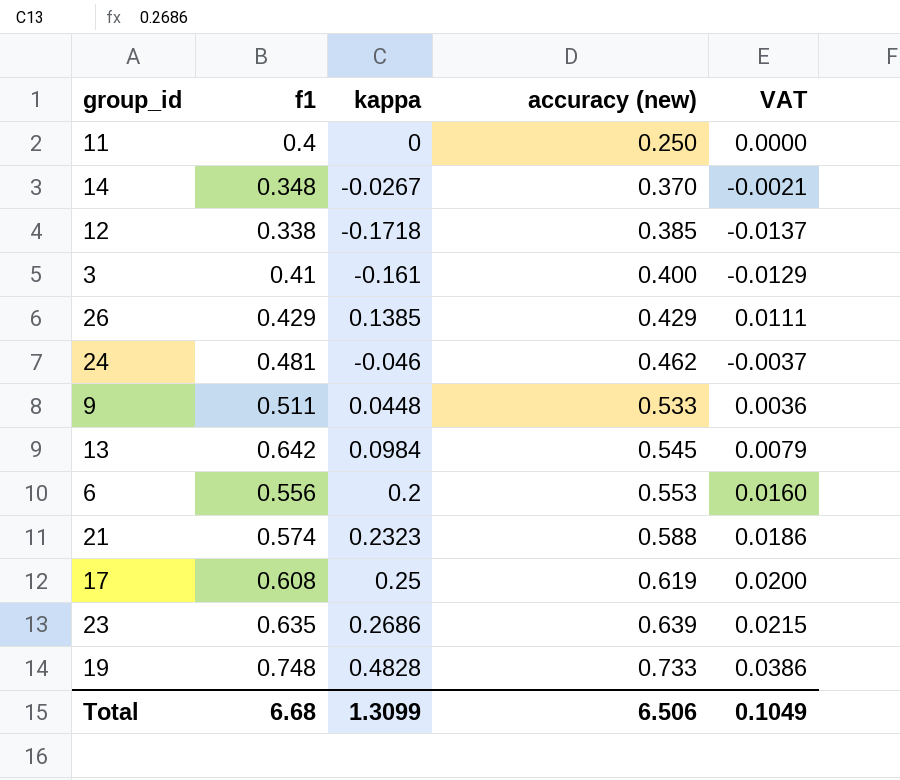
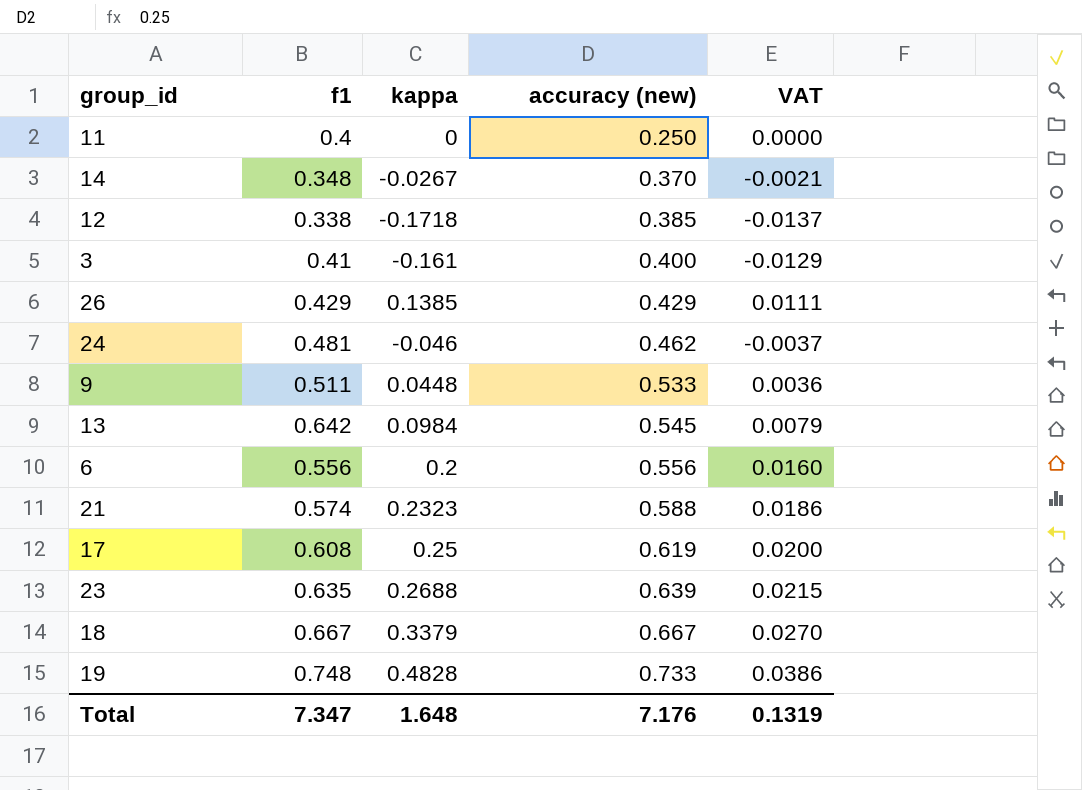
6 | accuracy (new): 0.553 -> 0.556
23 | kappa: 0.2686 -> 0.2688
row 18: none -> 0.667 | 0.3379 | 0.667 | 0.0270
Total | f1: 6.68 -> 7.347
Total | kappa: 1.3099 -> 1.648
Total | accuracy (new): 6.506 -> 7.176
Total | VAT: 0.1049 -> 0.1319

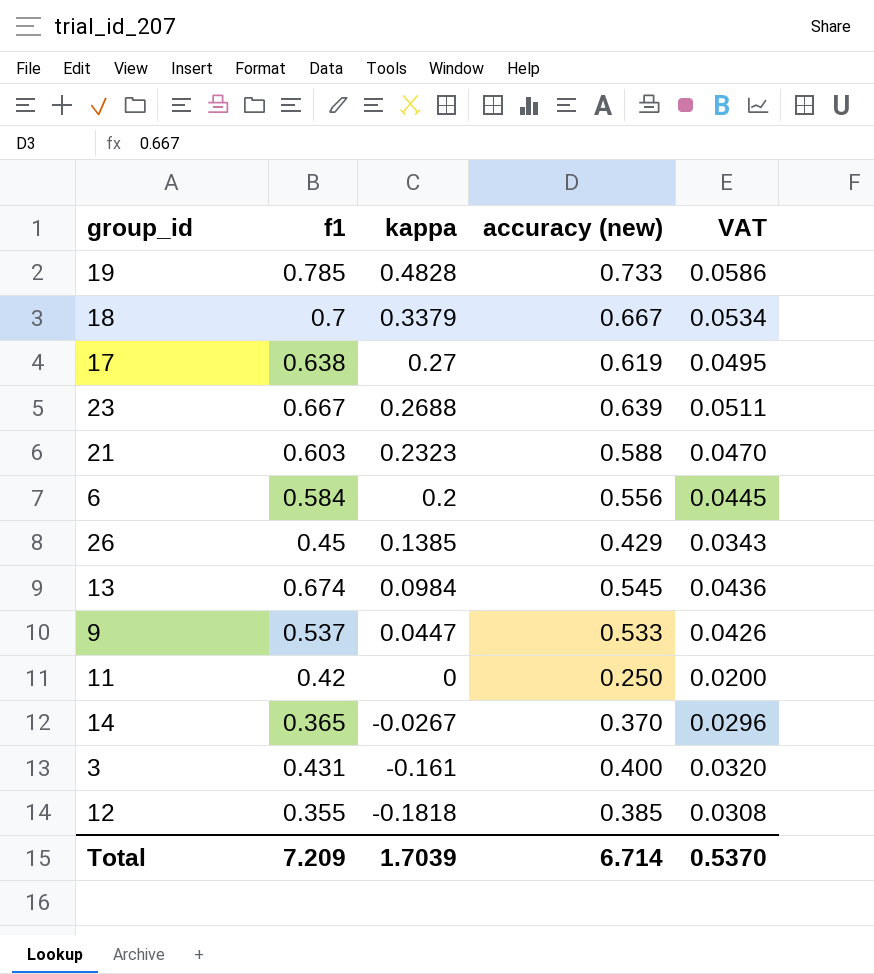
row order: accuracy (new) ascending -> kappa descending
column VAT | formula: [kappa] * 0.08 -> [accuracy (new)] * 0.08
row 24: 0.481 | -0.046 | 0.462 | -0.0037 -> none
19 | f1: 0.748 -> 0.785
18 | f1: 0.667 -> 0.7
17 | f1: 0.608 -> 0.638
17 | kappa: 0.25 -> 0.27
23 | f1: 0.635 -> 0.667
21 | f1: 0.574 -> 0.603
6 | f1: 0.556 -> 0.584
26 | f1: 0.429 -> 0.45
13 | f1: 0.642 -> 0.674
9 | f1: 0.511 -> 0.537
9 | kappa: 0.0448 -> 0.0447
11 | f1: 0.4 -> 0.42
14 | f1: 0.348 -> 0.365
3 | f1: 0.41 -> 0.431
12 | f1: 0.338 -> 0.355
12 | kappa: -0.1718 -> -0.1818
Total | f1: 7.347 -> 7.209
Total | kappa: 1.648 -> 1.7039
Total | accuracy (new): 7.176 -> 6.714
Total | VAT: 0.1319 -> 0.5370

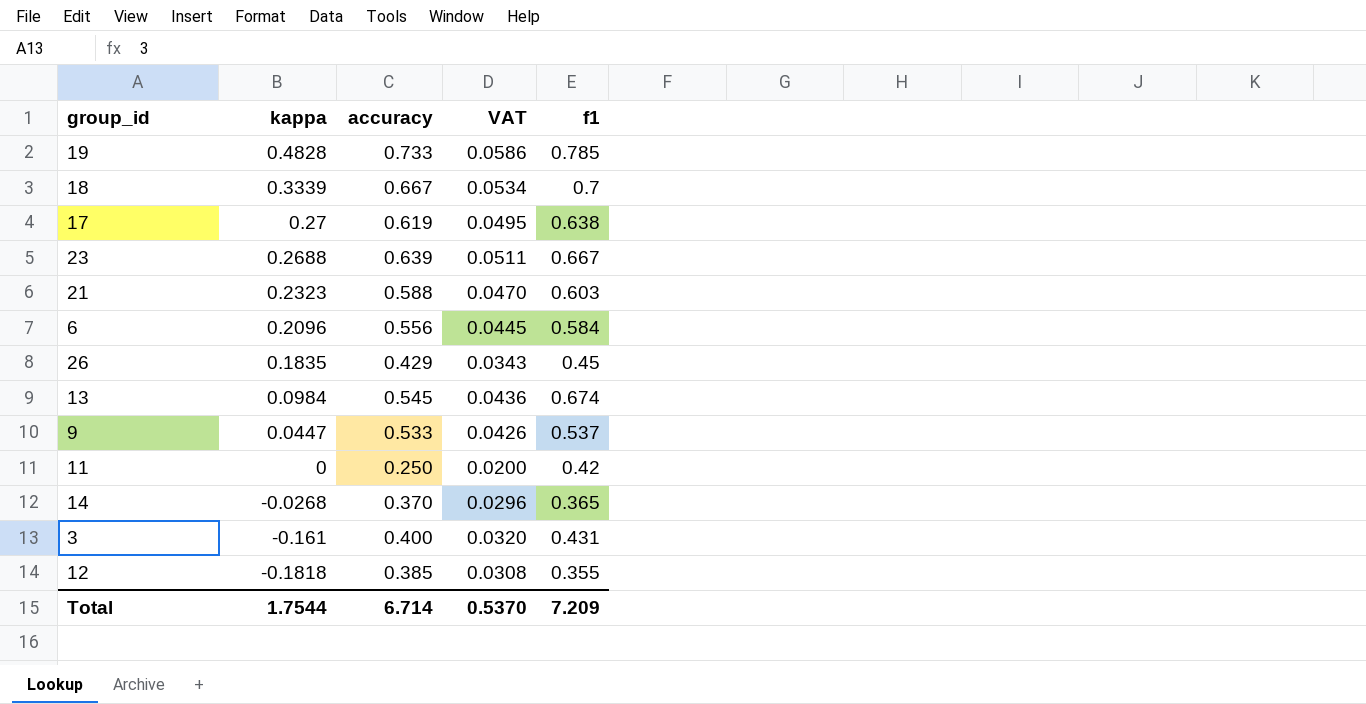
column name: accuracy (new) -> accuracy
column f1 | position: 2 -> 5
18 | kappa: 0.3379 -> 0.3339
6 | kappa: 0.2 -> 0.2096
26 | kappa: 0.1385 -> 0.1835
14 | kappa: -0.0267 -> -0.0268
Total | kappa: 1.7039 -> 1.7544

